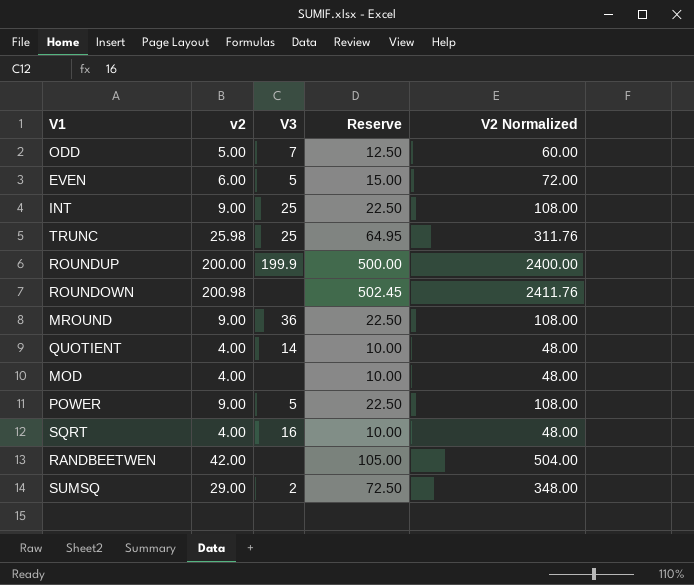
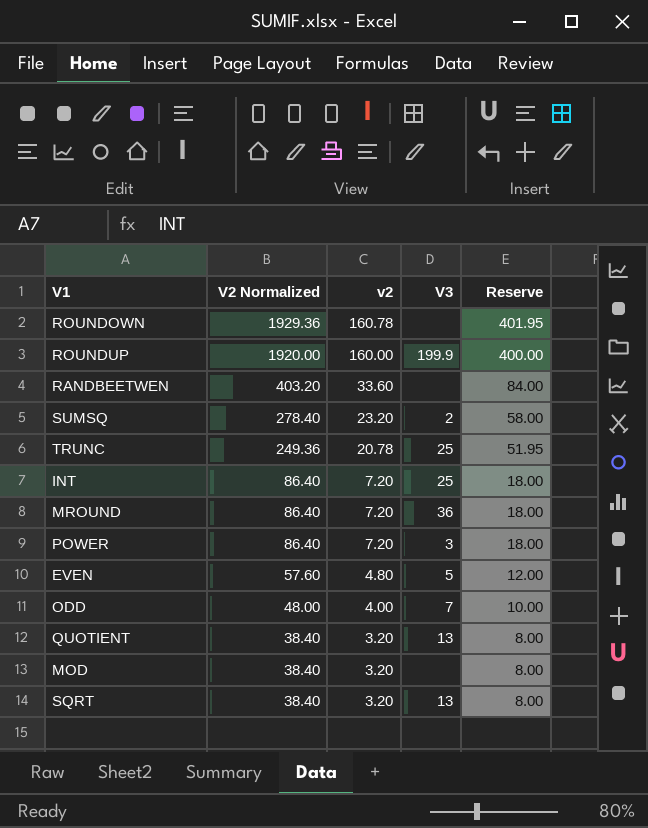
row order: none -> V2 Normalized descending
column V2 Normalized | position: 5 -> 2
ROUNDOWN | V2 Normalized: 2411.76 -> 1929.36
ROUNDOWN | v2: 200.98 -> 160.78
ROUNDOWN | Reserve: 502.45 -> 401.95
ROUNDUP | V2 Normalized: 2400.00 -> 1920.00
ROUNDUP | v2: 200.00 -> 160.00
ROUNDUP | Reserve: 500.00 -> 400.00
RANDBEETWEN | V2 Normalized: 504.00 -> 403.20
RANDBEETWEN | v2: 42.00 -> 33.60
RANDBEETWEN | Reserve: 105.00 -> 84.00
SUMSQ | V2 Normalized: 348.00 -> 278.40
SUMSQ | v2: 29.00 -> 23.20
SUMSQ | Reserve: 72.50 -> 58.00
TRUNC | V2 Normalized: 311.76 -> 249.36
TRUNC | v2: 25.98 -> 20.78
TRUNC | Reserve: 64.95 -> 51.95
INT | V2 Normalized: 108.00 -> 86.40
INT | v2: 9.00 -> 7.20
INT | Reserve: 22.50 -> 18.00
MROUND | V2 Normalized: 108.00 -> 86.40
MROUND | v2: 9.00 -> 7.20
MROUND | Reserve: 22.50 -> 18.00
POWER | V2 Normalized: 108.00 -> 86.40
POWER | v2: 9.00 -> 7.20
POWER | V3: 5 -> 3
POWER | Reserve: 22.50 -> 18.00
EVEN | V2 Normalized: 72.00 -> 57.60
EVEN | v2: 6.00 -> 4.80
EVEN | Reserve: 15.00 -> 12.00
ODD | V2 Normalized: 60.00 -> 48.00
ODD | v2: 5.00 -> 4.00
ODD | Reserve: 12.50 -> 10.00
QUOTIENT | V2 Normalized: 48.00 -> 38.40
QUOTIENT | v2: 4.00 -> 3.20
QUOTIENT | V3: 14 -> 13
QUOTIENT | Reserve: 10.00 -> 8.00
MOD | V2 Normalized: 48.00 -> 38.40
MOD | v2: 4.00 -> 3.20
MOD | Reserve: 10.00 -> 8.00
SQRT | V2 Normalized: 48.00 -> 38.40
SQRT | v2: 4.00 -> 3.20
SQRT | V3: 16 -> 13
SQRT | Reserve: 10.00 -> 8.00

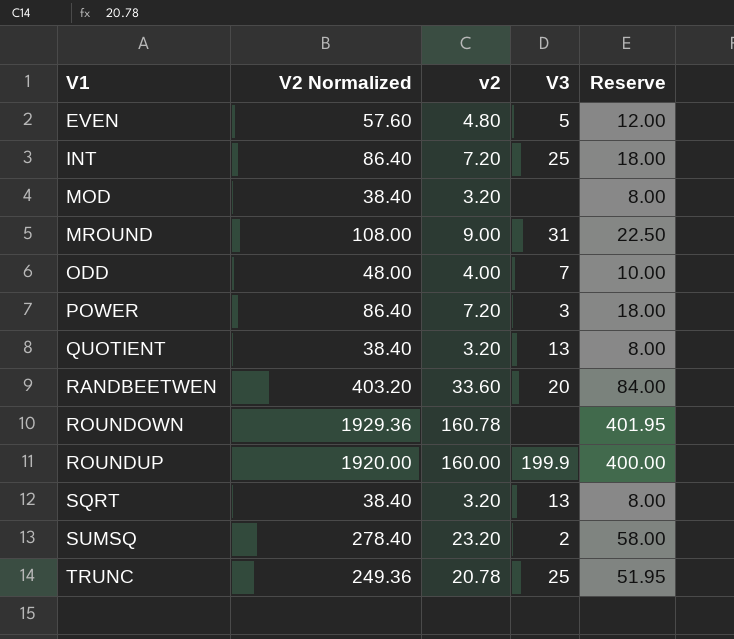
row order: V2 Normalized descending -> V1 ascending
MROUND | V2 Normalized: 86.40 -> 108.00
MROUND | v2: 7.20 -> 9.00
MROUND | V3: 36 -> 31
MROUND | Reserve: 18.00 -> 22.50
RANDBEETWEN | V3: none -> 20

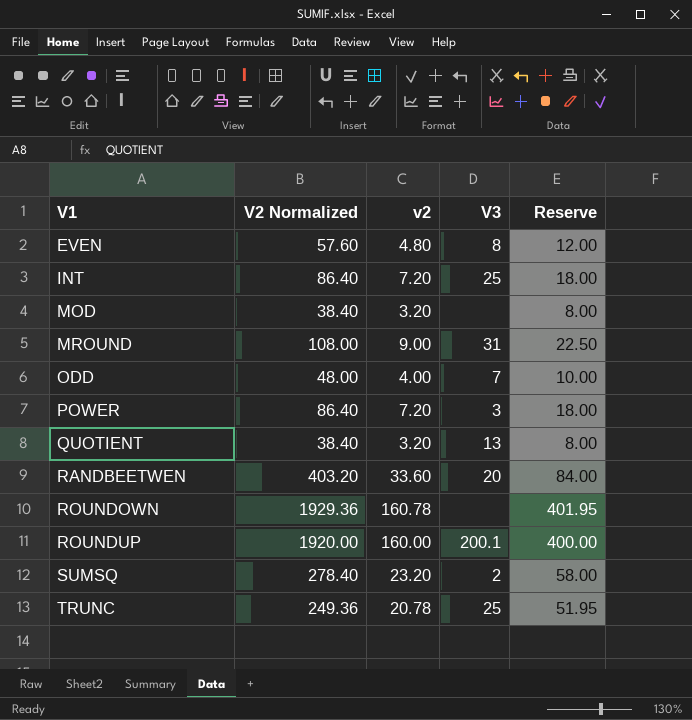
row SQRT: 38.40 | 3.20 | 13 | 8.00 -> none
EVEN | V3: 5 -> 8
ROUNDUP | V3: 199.9 -> 200.1

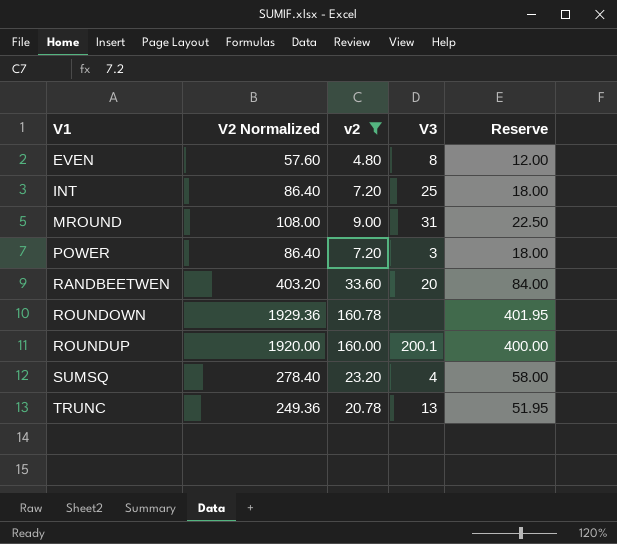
filter: none -> v2 >= 4.80
SUMSQ | V3: 2 -> 4
TRUNC | V3: 25 -> 13

